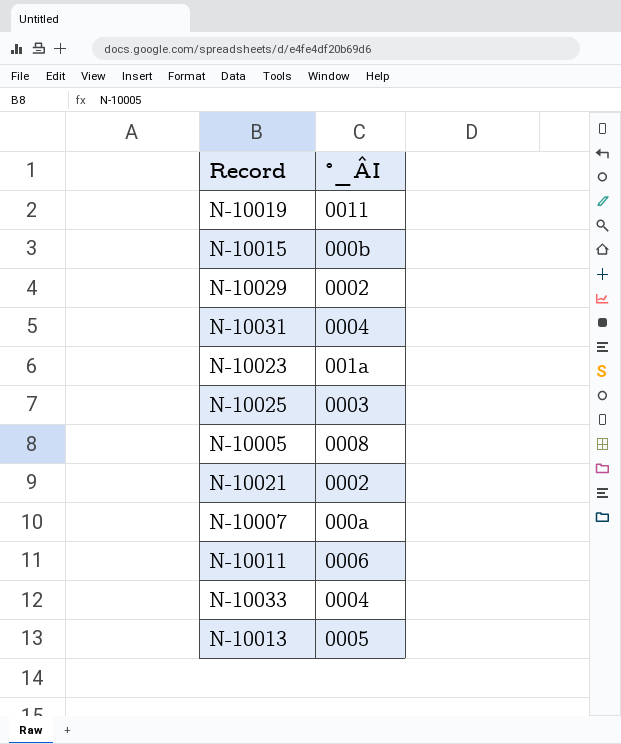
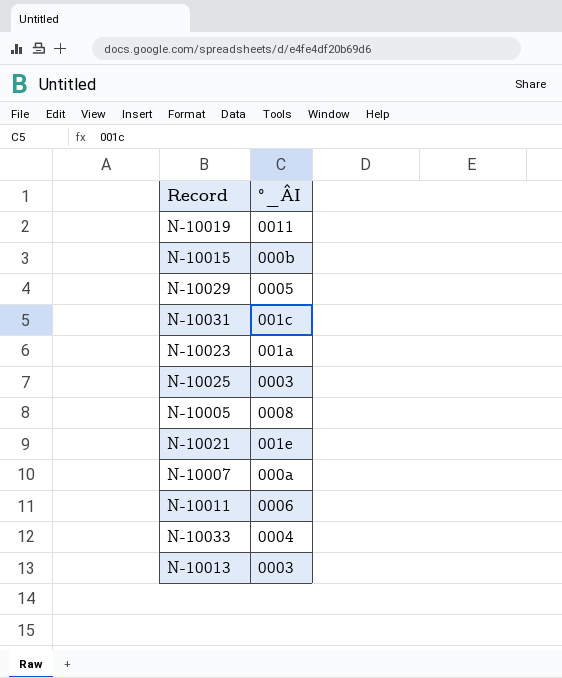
N-10029 | °_ÂI: 0002 -> 0005
N-10031 | °_ÂI: 0004 -> 001c
N-10021 | °_ÂI: 0002 -> 001e
N-10013 | °_ÂI: 0005 -> 0003

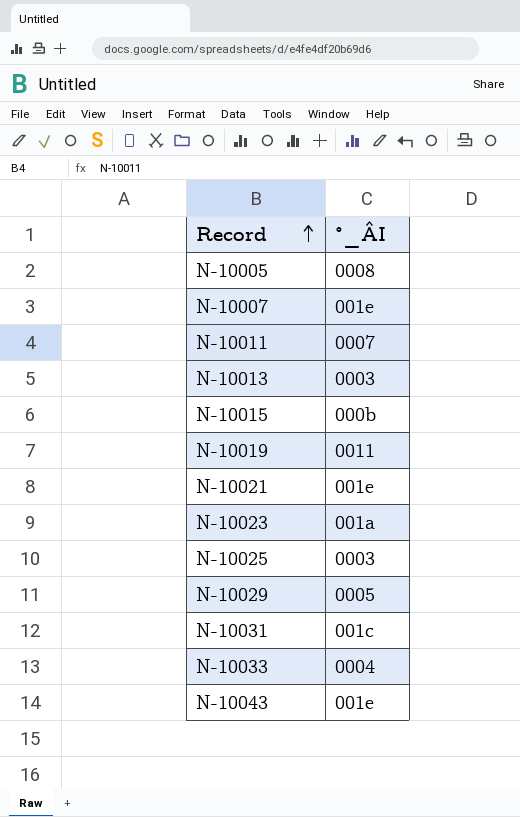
row order: none -> Record ascending
N-10007 | °_ÂI: 000a -> 001e
N-10011 | °_ÂI: 0006 -> 0007
row N-10043: none -> 001e

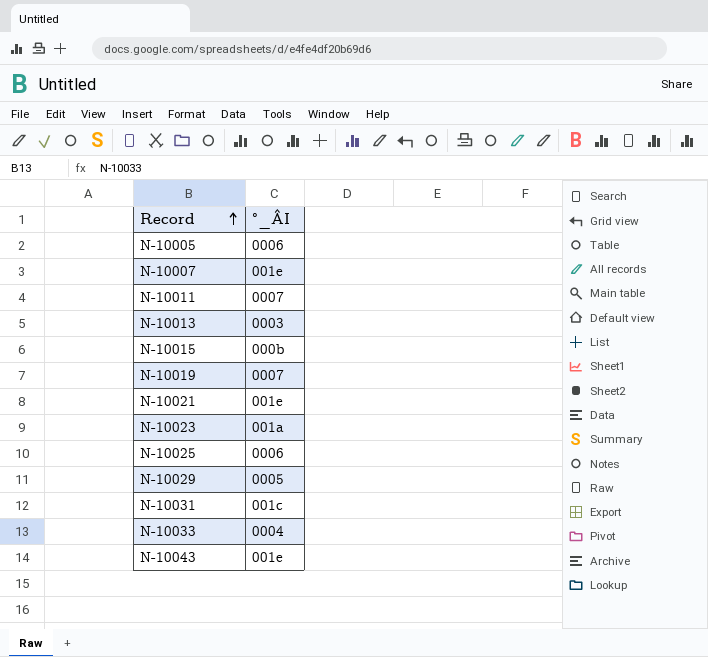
N-10005 | °_ÂI: 0008 -> 0006
N-10019 | °_ÂI: 0011 -> 0007
N-10025 | °_ÂI: 0003 -> 0006

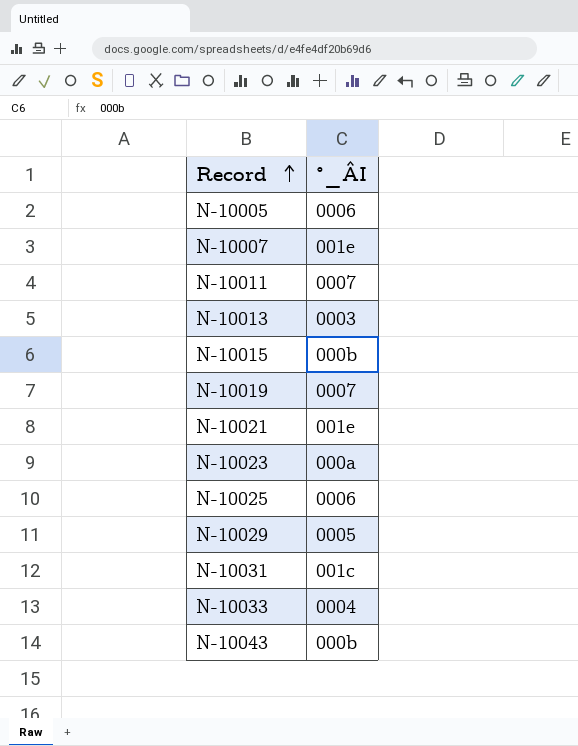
N-10023 | °_ÂI: 001a -> 000a
N-10043 | °_ÂI: 001e -> 000b

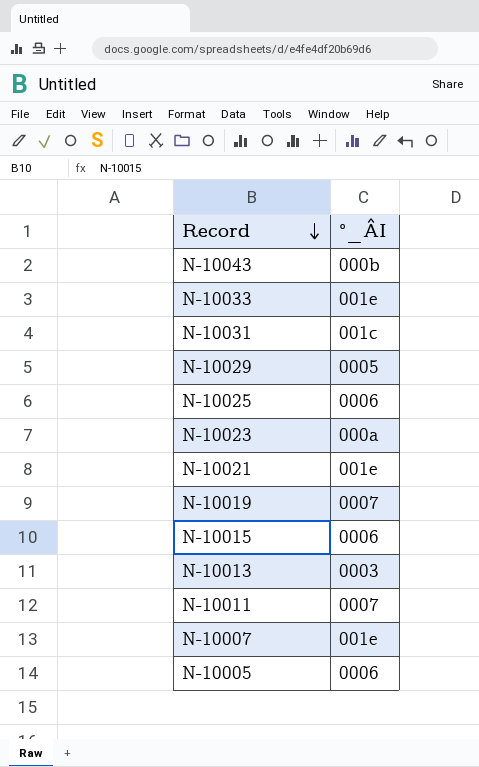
row order: Record ascending -> Record descending
N-10033 | °_ÂI: 0004 -> 001e
N-10015 | °_ÂI: 000b -> 0006

